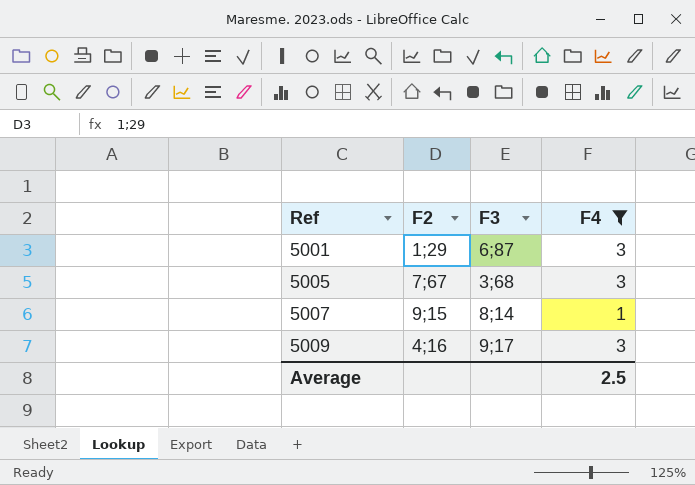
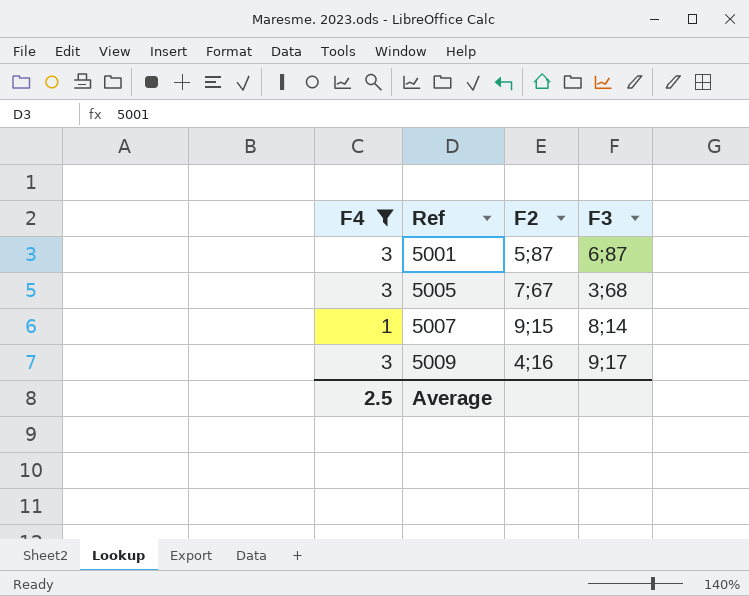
column F4 | position: 4 -> 1
5001 | F2: 1;29 -> 5;87

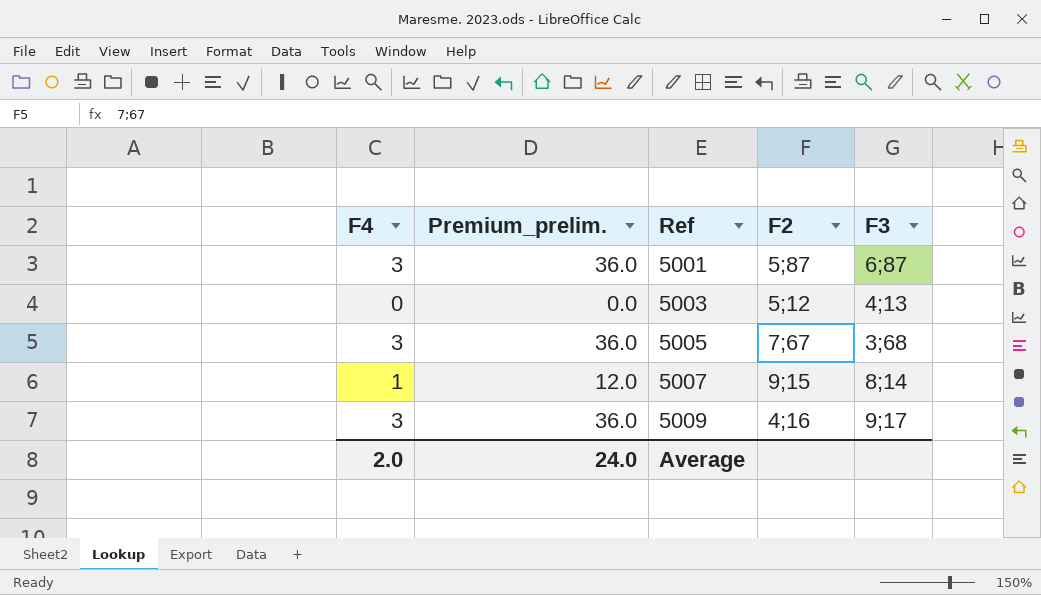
filter: F4 != 0 -> none
column Premium_prelim. | formula: none -> [F4] * 12
Average | F4: 2.5 -> 2.0

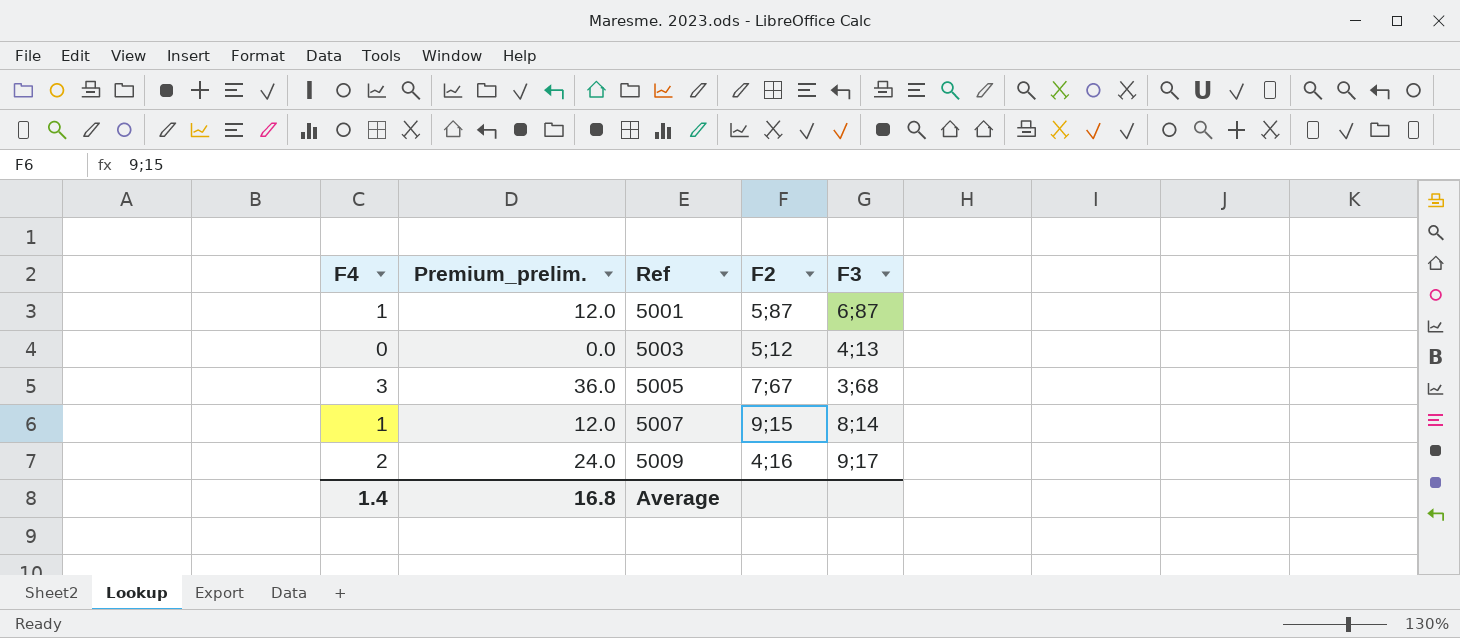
5001 | F4: 3 -> 1
5001 | Premium_prelim.: 36.0 -> 12.0
5009 | F4: 3 -> 2
5009 | Premium_prelim.: 36.0 -> 24.0
Average | F4: 2.0 -> 1.4
Average | Premium_prelim.: 24.0 -> 16.8

